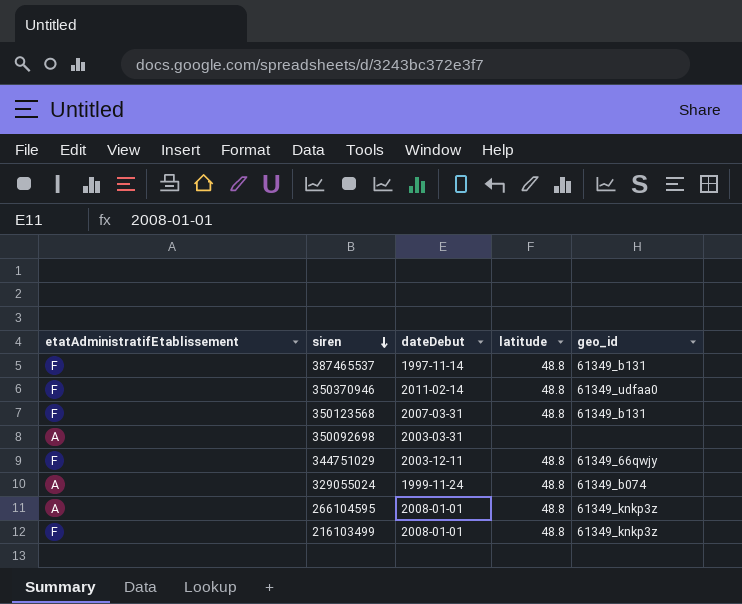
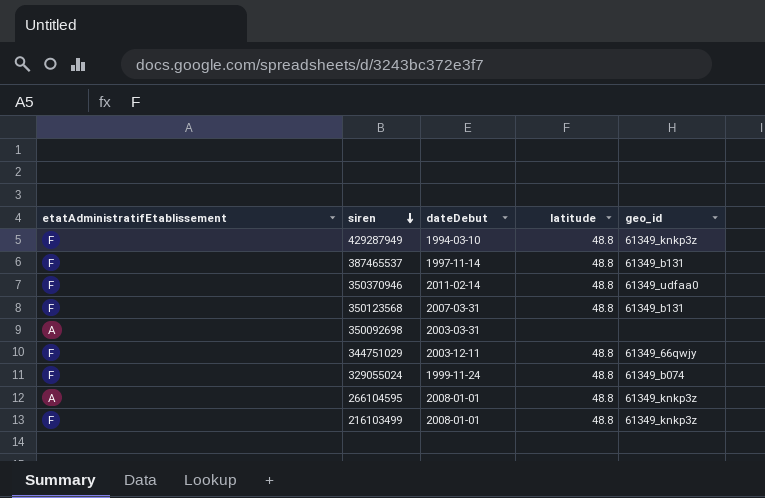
row 429287949: none -> F | 1994-03-10 | 48.8 | 61349_knkp3z
329055024 | etatAdministratifEtablissement: A -> F

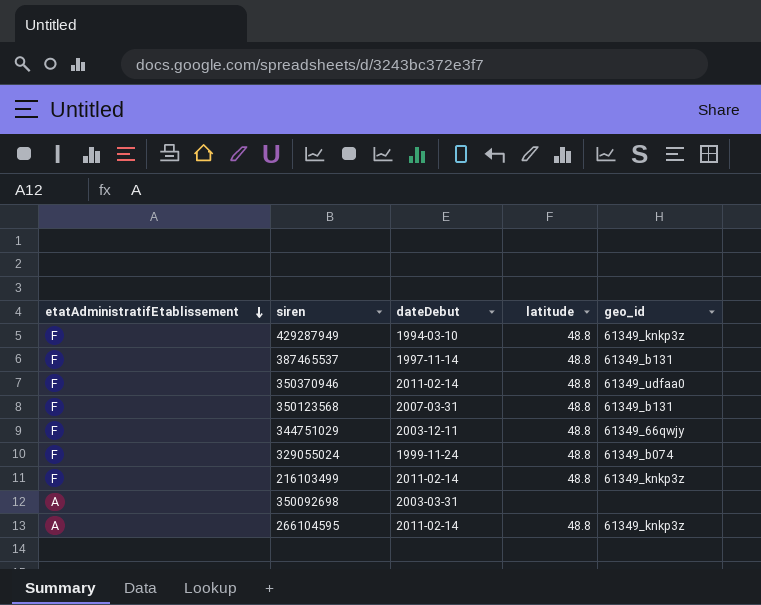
row order: siren descending -> etatAdministratifEtablissement descending
216103499 | dateDebut: 2008-01-01 -> 2011-02-14
266104595 | dateDebut: 2008-01-01 -> 2011-02-14

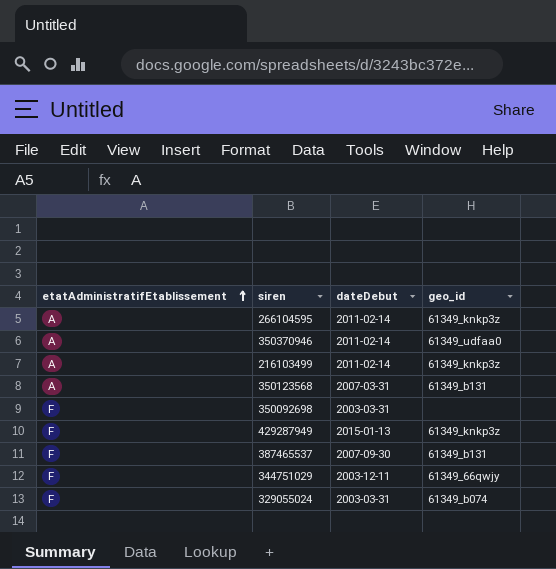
row order: etatAdministratifEtablissement descending -> etatAdministratifEtablissement ascending
column latitude | position: 4 -> none
350370946 | etatAdministratifEtablissement: F -> A
216103499 | etatAdministratifEtablissement: F -> A
350123568 | etatAdministratifEtablissement: F -> A
350092698 | etatAdministratifEtablissement: A -> F
429287949 | dateDebut: 1994-03-10 -> 2015-01-13
387465537 | dateDebut: 1997-11-14 -> 2007-09-30
329055024 | dateDebut: 1999-11-24 -> 2003-03-31

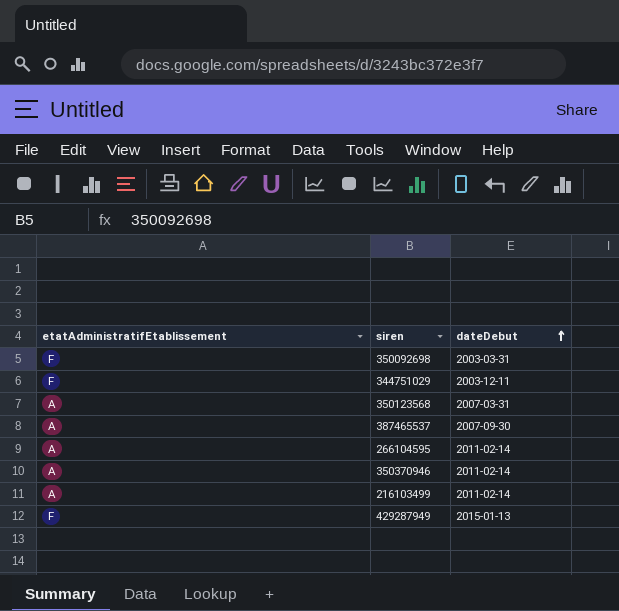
row order: etatAdministratifEtablissement ascending -> dateDebut ascending
column geo_id | position: 4 -> none
row 329055024: F | 2003-03-31 | 61349_b074 -> none
387465537 | etatAdministratifEtablissement: F -> A

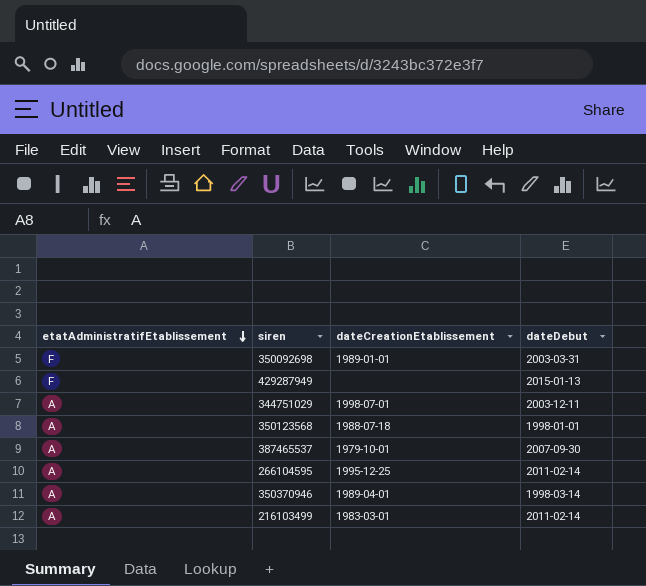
row order: dateDebut ascending -> etatAdministratifEtablissement descending
column dateCreationEtablissement | position: none -> 3
344751029 | etatAdministratifEtablissement: F -> A
350123568 | dateDebut: 2007-03-31 -> 1998-01-01
350370946 | dateDebut: 2011-02-14 -> 1998-03-14

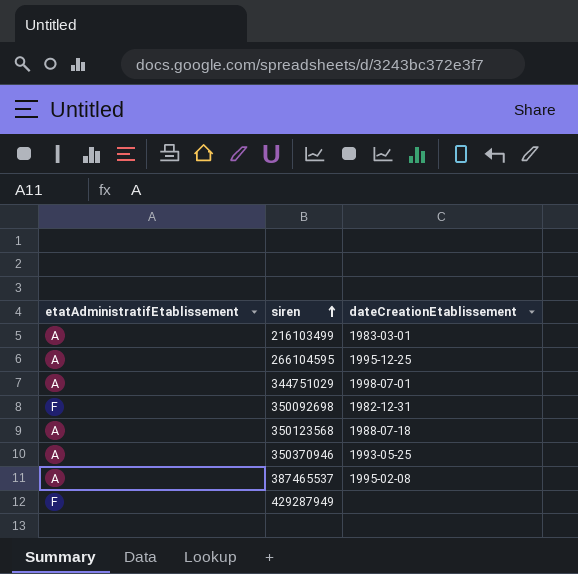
row order: etatAdministratifEtablissement descending -> siren ascending
column dateDebut | position: 4 -> none
350092698 | dateCreationEtablissement: 1989-01-01 -> 1982-12-31
350370946 | dateCreationEtablissement: 1989-04-01 -> 1993-05-25
387465537 | dateCreationEtablissement: 1979-10-01 -> 1995-02-08

